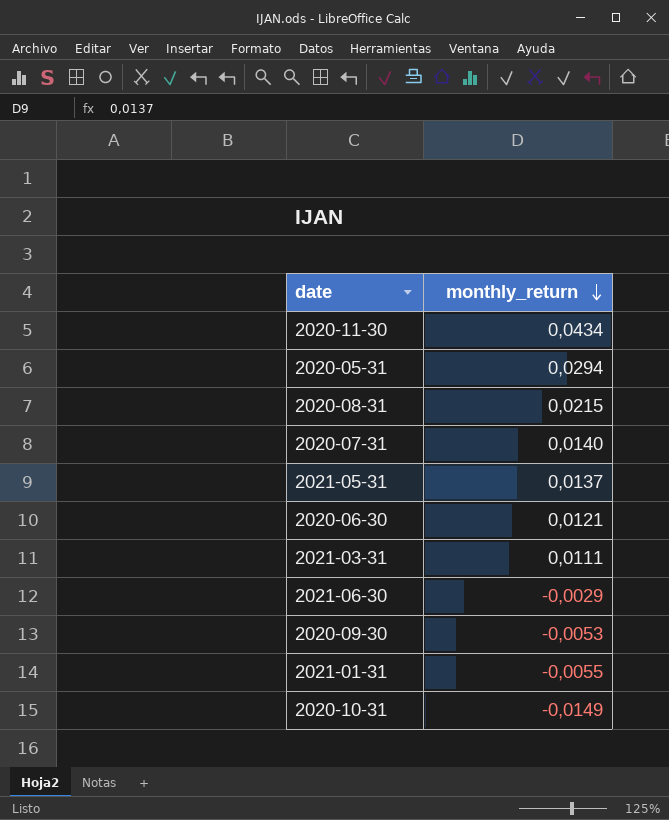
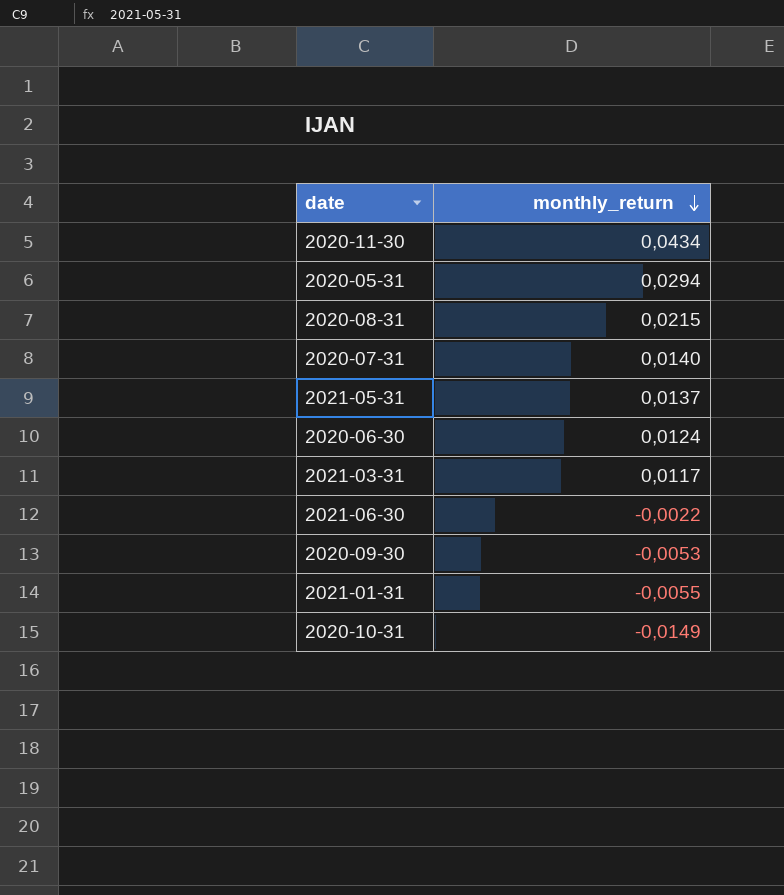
2020-06-30 | monthly_return: 0,0121 -> 0,0124
2021-03-31 | monthly_return: 0,0111 -> 0,0117
2021-06-30 | monthly_return: -0,0029 -> -0,0022

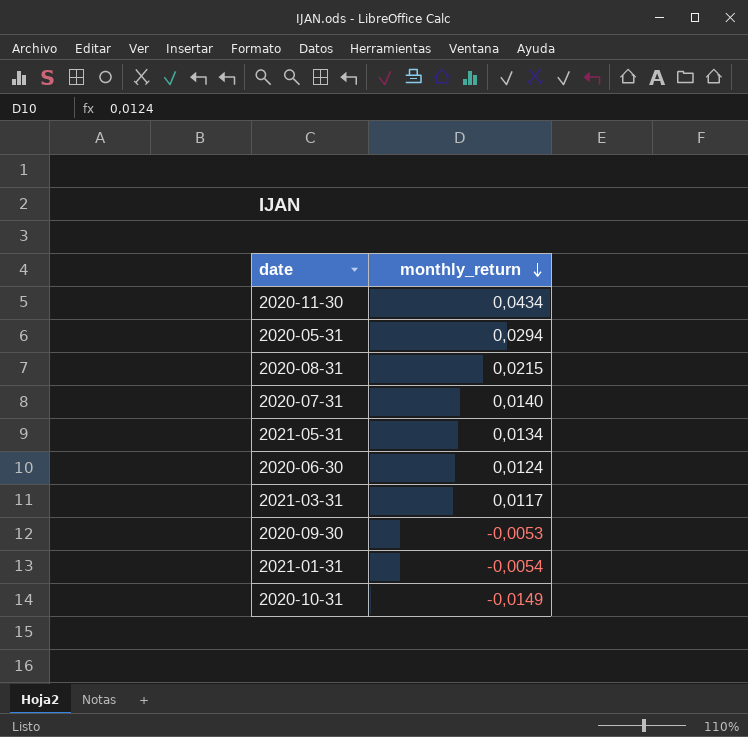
row 2021-06-30: -0,0022 -> none
2021-05-31 | monthly_return: 0,0137 -> 0,0134
2021-01-31 | monthly_return: -0,0055 -> -0,0054

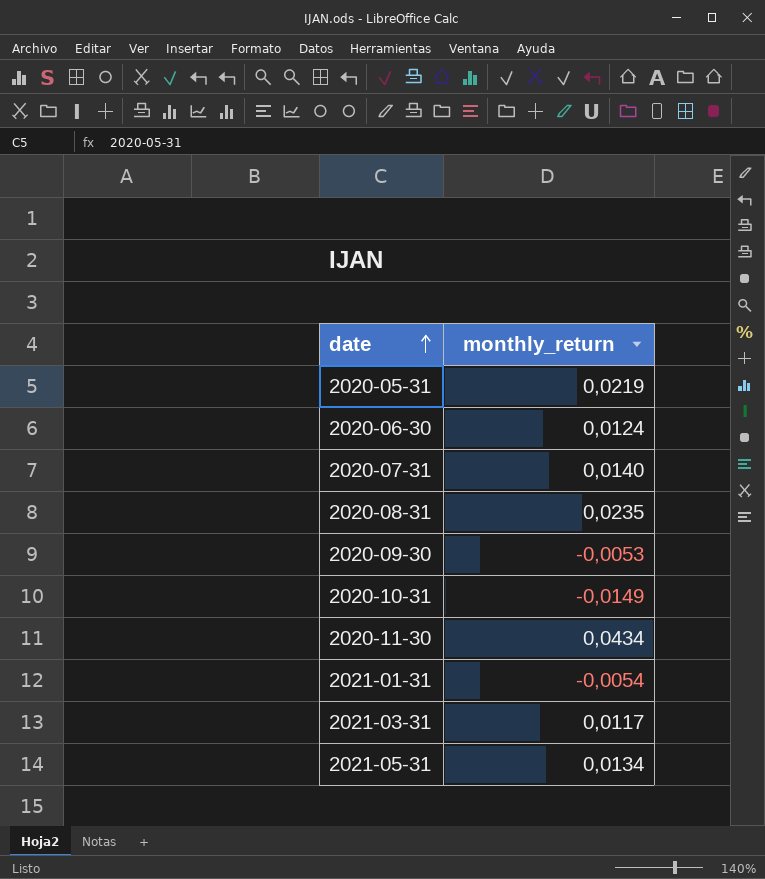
row order: monthly_return descending -> date ascending
2020-05-31 | monthly_return: 0,0294 -> 0,0219
2020-08-31 | monthly_return: 0,0215 -> 0,0235

